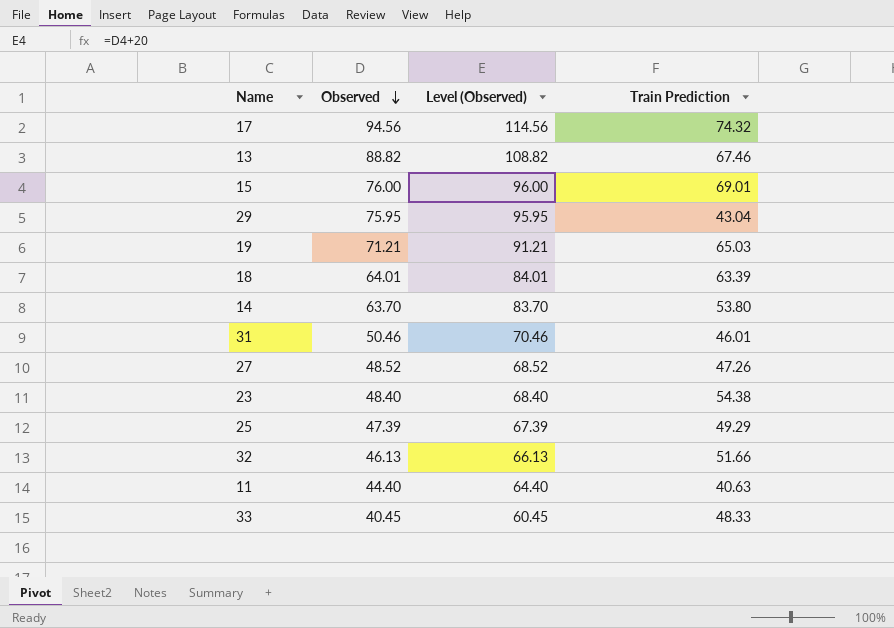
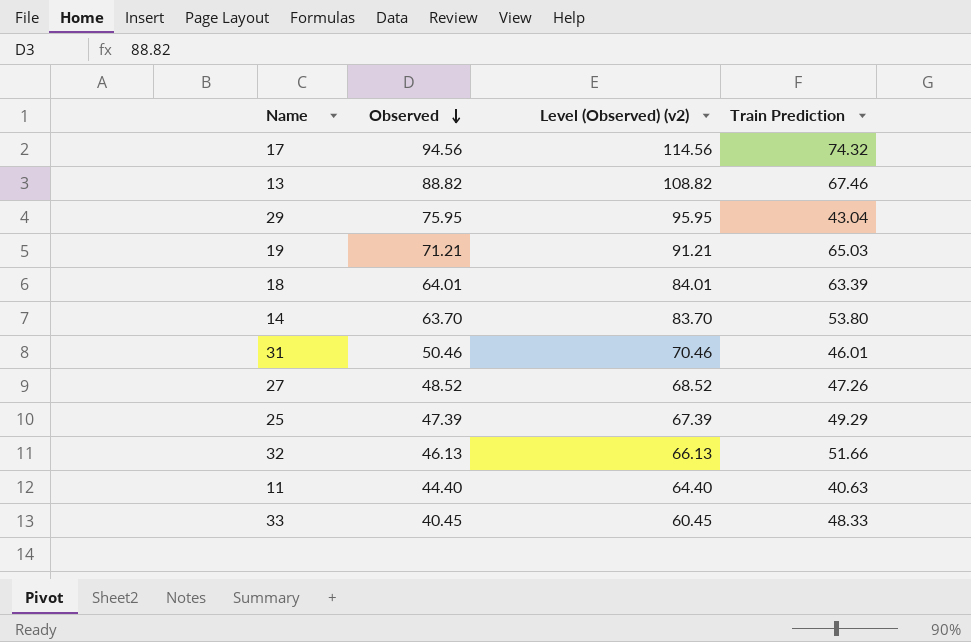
column name: Level (Observed) -> Level (Observed) (v2)
row 15: 76.00 | 96.00 | 69.01 -> none
row 23: 48.40 | 68.40 | 54.38 -> none

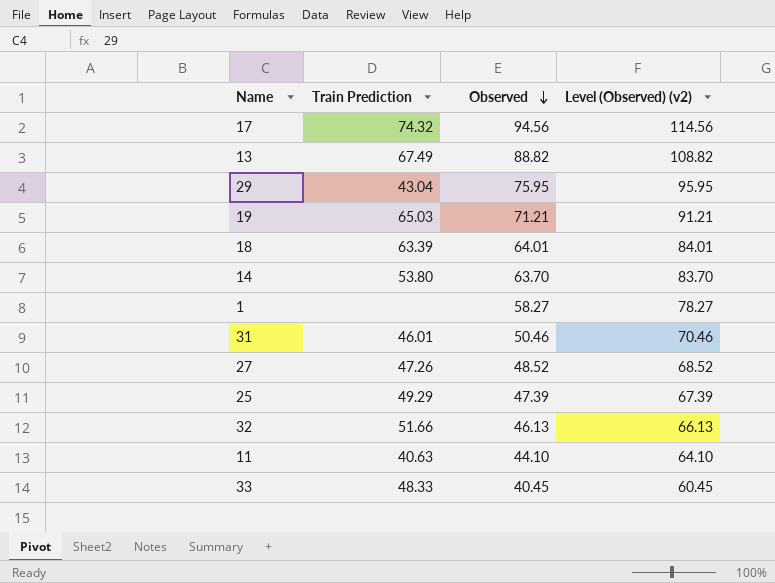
column Train Prediction | position: 4 -> 2
13 | Train Prediction: 67.46 -> 67.49
row 1: none -> none | 58.27 | 78.27
11 | Observed: 44.40 -> 44.10
11 | Level (Observed) (v2): 64.40 -> 64.10

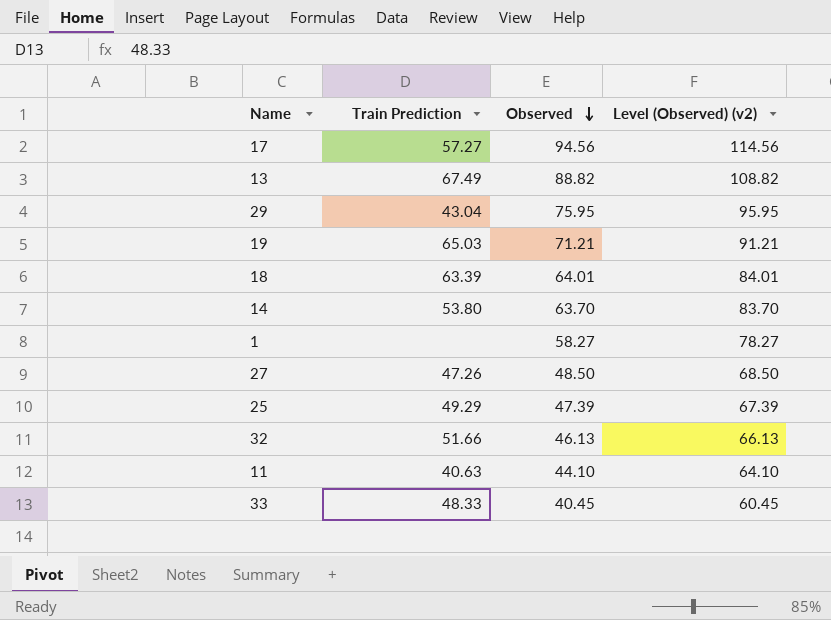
row 31: 46.01 | 50.46 | 70.46 -> none
17 | Train Prediction: 74.32 -> 57.27
27 | Observed: 48.52 -> 48.50
27 | Level (Observed) (v2): 68.52 -> 68.50

